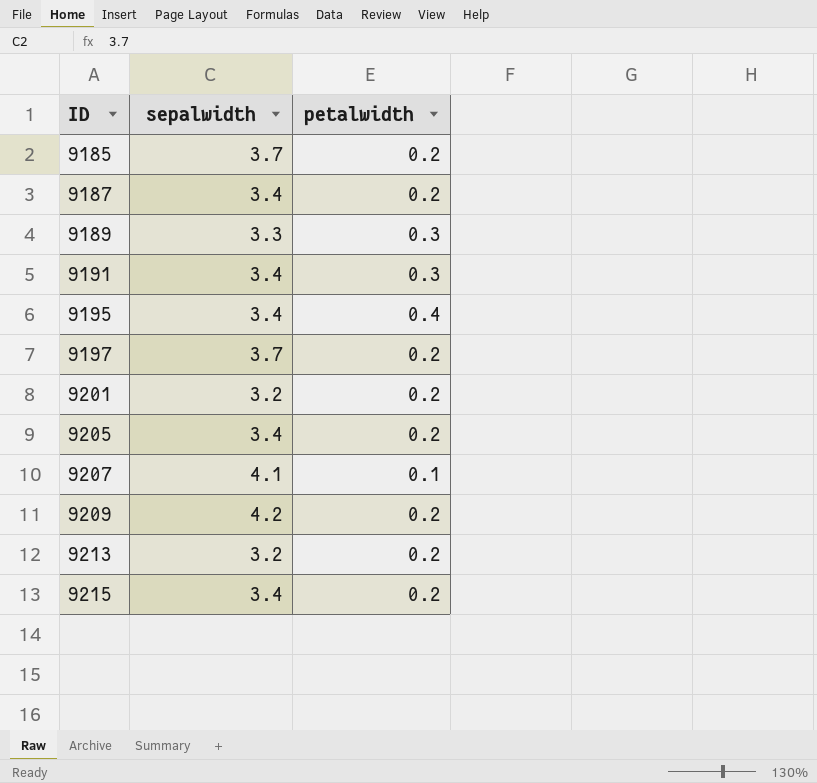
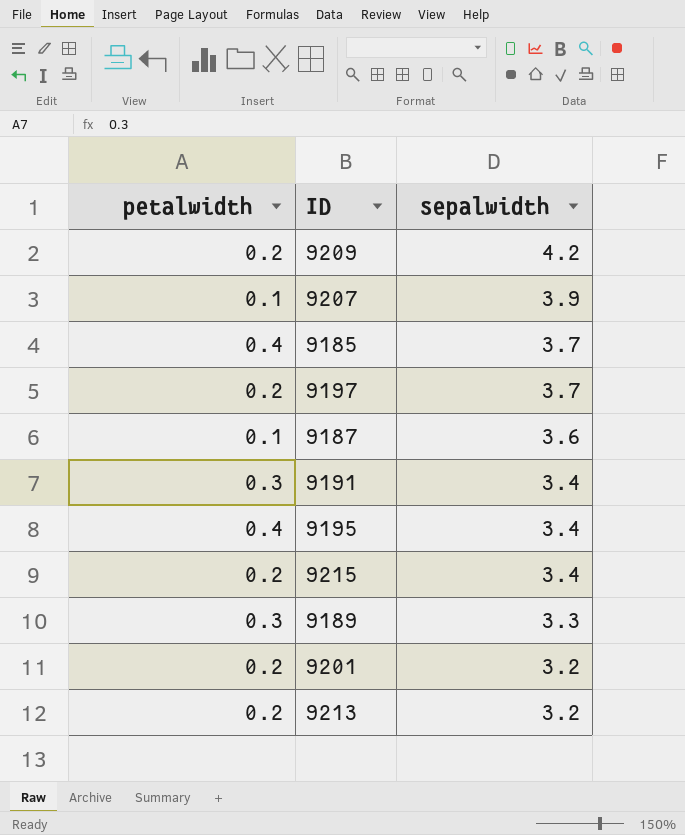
row order: ID ascending -> sepalwidth descending
column petalwidth | position: 3 -> 1
row 9205: 3.4 | 0.2 -> none
9207 | sepalwidth: 4.1 -> 3.9
9185 | petalwidth: 0.2 -> 0.4
9187 | petalwidth: 0.2 -> 0.1
9187 | sepalwidth: 3.4 -> 3.6

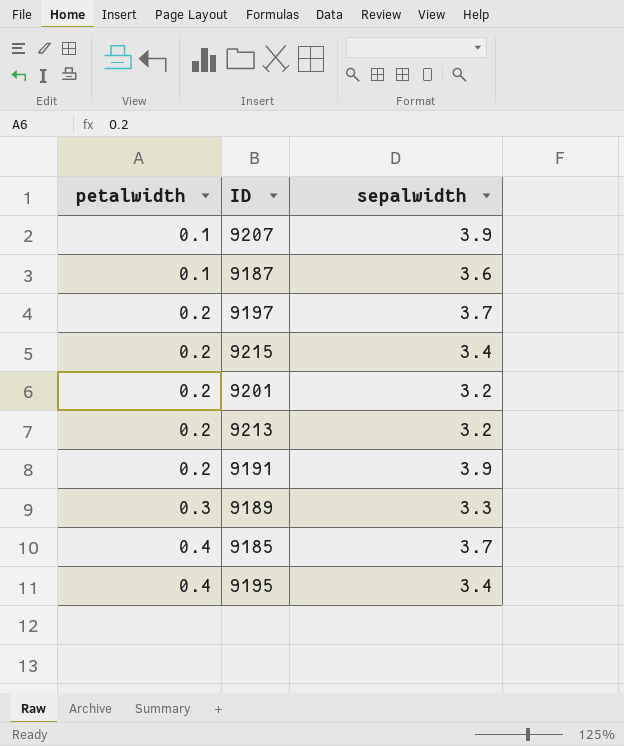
row order: sepalwidth descending -> petalwidth ascending
row 9209: 0.2 | 4.2 -> none
9191 | petalwidth: 0.3 -> 0.2
9191 | sepalwidth: 3.4 -> 3.9

